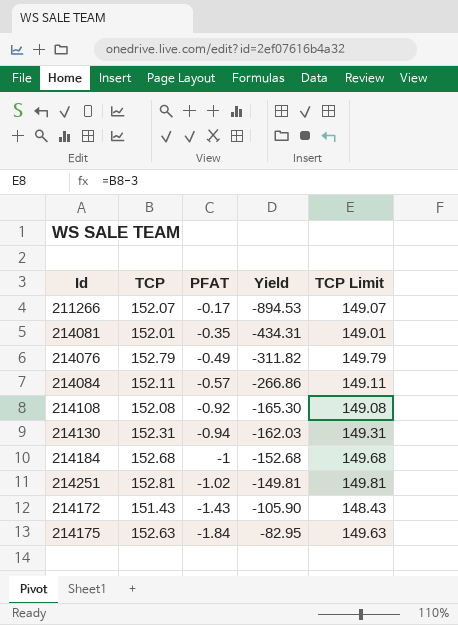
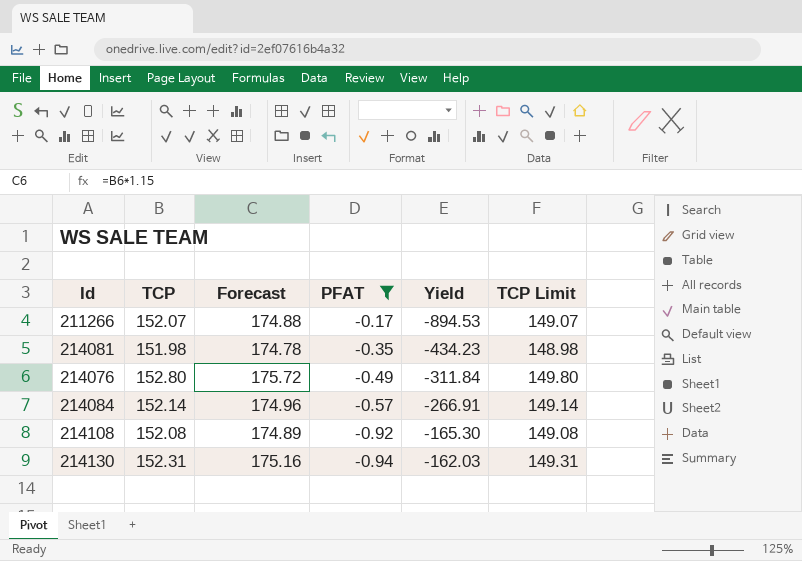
filter: none -> PFAT >= -0.94
column Forecast | formula: none -> [TCP] * 1.15
214081 | TCP: 152.01 -> 151.98
214081 | Yield: -434.31 -> -434.23
214081 | TCP Limit: 149.01 -> 148.98
214076 | TCP: 152.79 -> 152.80
214076 | Yield: -311.82 -> -311.84
214076 | TCP Limit: 149.79 -> 149.80
214084 | TCP: 152.11 -> 152.14
214084 | Yield: -266.86 -> -266.91
214084 | TCP Limit: 149.11 -> 149.14

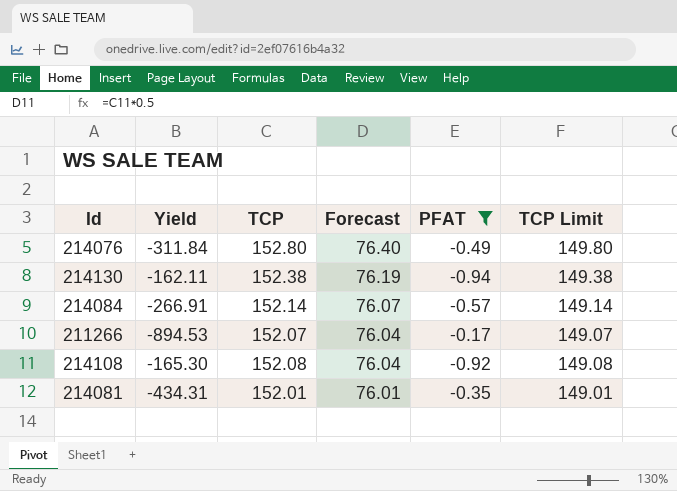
row order: PFAT descending -> Forecast descending
column Yield | position: 5 -> 2
column Forecast | formula: [TCP] * 1.15 -> [TCP] * 0.5
214130 | Yield: -162.03 -> -162.11
214130 | TCP: 152.31 -> 152.38
214130 | TCP Limit: 149.31 -> 149.38
214081 | Yield: -434.23 -> -434.31
214081 | TCP: 151.98 -> 152.01
214081 | TCP Limit: 148.98 -> 149.01

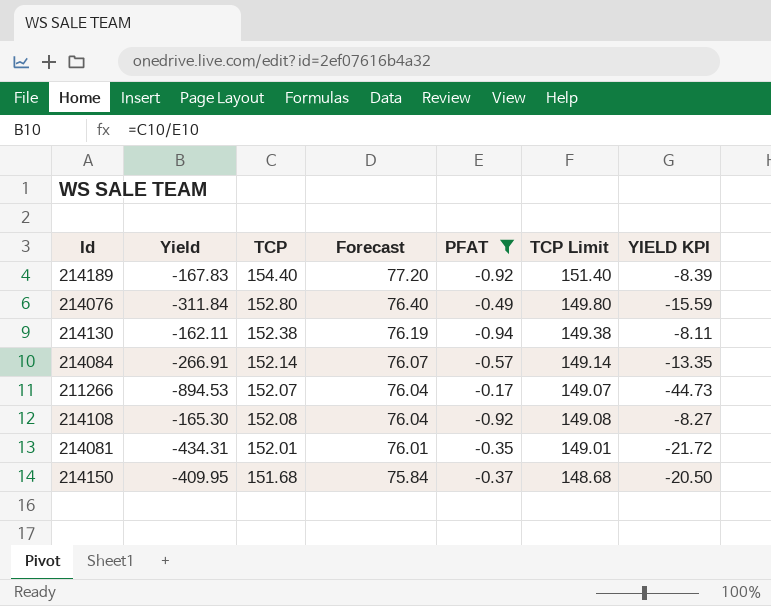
column YIELD KPI | formula: none -> [Yield] * 0.05
row 214189: none -> -167.83 | 154.40 | 77.20 | -0.92 | 151.40 | -8.39
row 214150: none -> -409.95 | 151.68 | 75.84 | -0.37 | 148.68 | -20.50

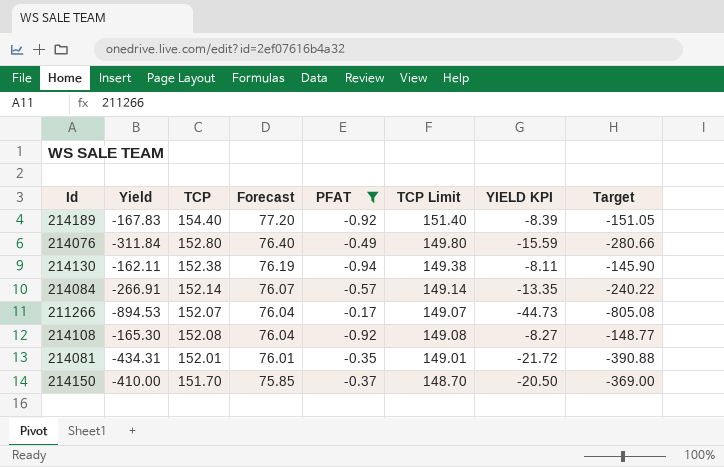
column Target | formula: none -> [Yield] * 0.9
214150 | Yield: -409.95 -> -410.00
214150 | TCP: 151.68 -> 151.70
214150 | Forecast: 75.84 -> 75.85
214150 | TCP Limit: 148.68 -> 148.70

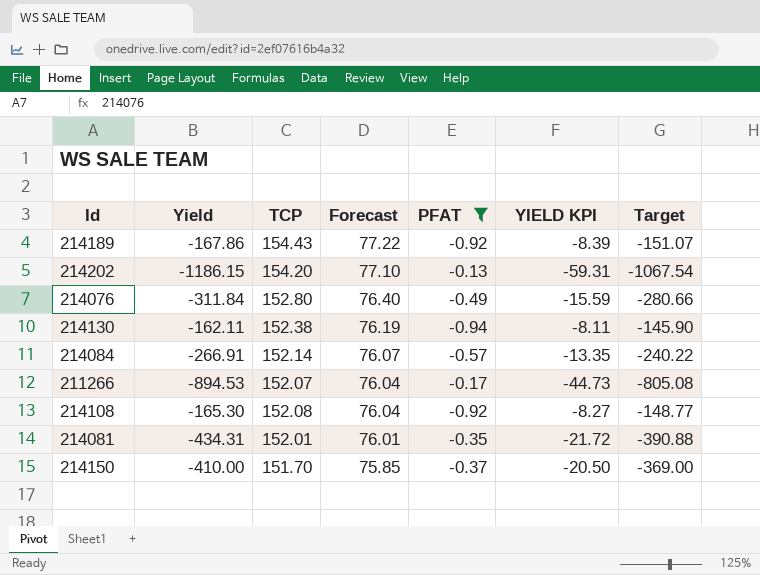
column TCP Limit | formula: [TCP] - 3 -> none
214189 | Yield: -167.83 -> -167.86
214189 | TCP: 154.40 -> 154.43
214189 | Forecast: 77.20 -> 77.22
214189 | Target: -151.05 -> -151.07
row 214202: none -> -1186.15 | 154.20 | 77.10 | -0.13 | -59.31 | -1067.54

